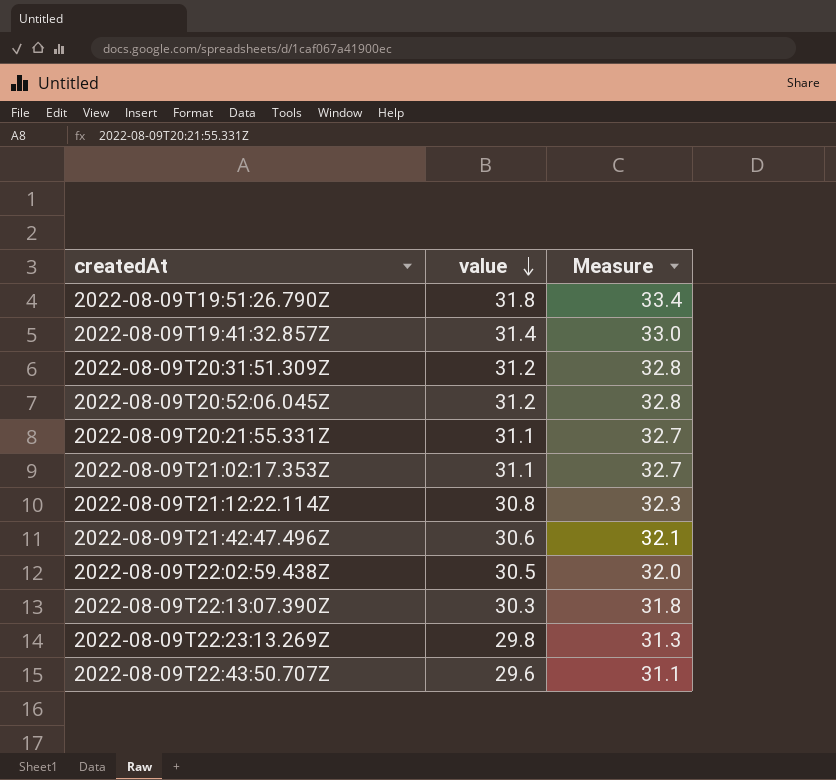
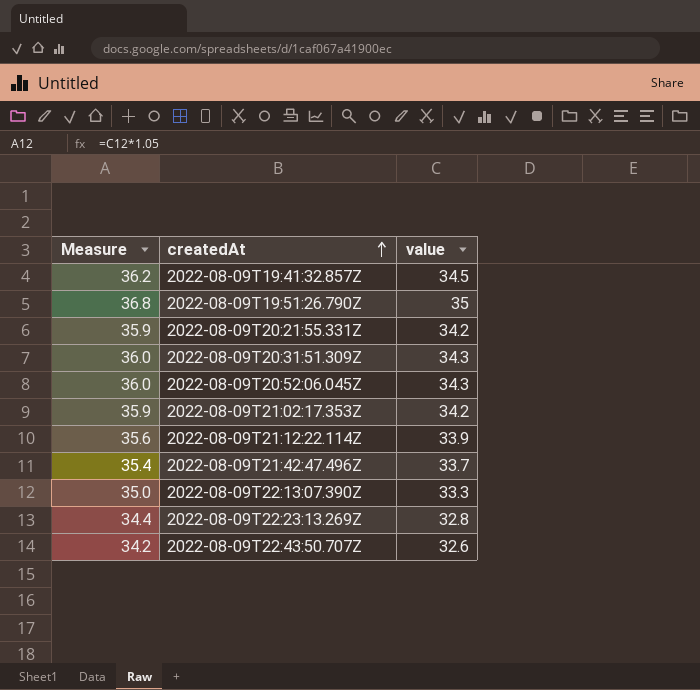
row order: value descending -> createdAt ascending
column Measure | position: 3 -> 1
row 2022-08-09T22:02:59.438Z: 30.5 | 32.0 -> none
2022-08-09T19:41:32.857Z | Measure: 33.0 -> 36.2
2022-08-09T19:41:32.857Z | value: 31.4 -> 34.5
2022-08-09T19:51:26.790Z | Measure: 33.4 -> 36.8
2022-08-09T19:51:26.790Z | value: 31.8 -> 35
2022-08-09T20:21:55.331Z | Measure: 32.7 -> 35.9
2022-08-09T20:21:55.331Z | value: 31.1 -> 34.2
2022-08-09T20:31:51.309Z | Measure: 32.8 -> 36.0
2022-08-09T20:31:51.309Z | value: 31.2 -> 34.3
2022-08-09T20:52:06.045Z | Measure: 32.8 -> 36.0
2022-08-09T20:52:06.045Z | value: 31.2 -> 34.3
2022-08-09T21:02:17.353Z | Measure: 32.7 -> 35.9
2022-08-09T21:02:17.353Z | value: 31.1 -> 34.2
2022-08-09T21:12:22.114Z | Measure: 32.3 -> 35.6
2022-08-09T21:12:22.114Z | value: 30.8 -> 33.9
2022-08-09T21:42:47.496Z | Measure: 32.1 -> 35.4
2022-08-09T21:42:47.496Z | value: 30.6 -> 33.7
2022-08-09T22:13:07.390Z | Measure: 31.8 -> 35.0
2022-08-09T22:13:07.390Z | value: 30.3 -> 33.3
2022-08-09T22:23:13.269Z | Measure: 31.3 -> 34.4
2022-08-09T22:23:13.269Z | value: 29.8 -> 32.8
2022-08-09T22:43:50.707Z | Measure: 31.1 -> 34.2
2022-08-09T22:43:50.707Z | value: 29.6 -> 32.6

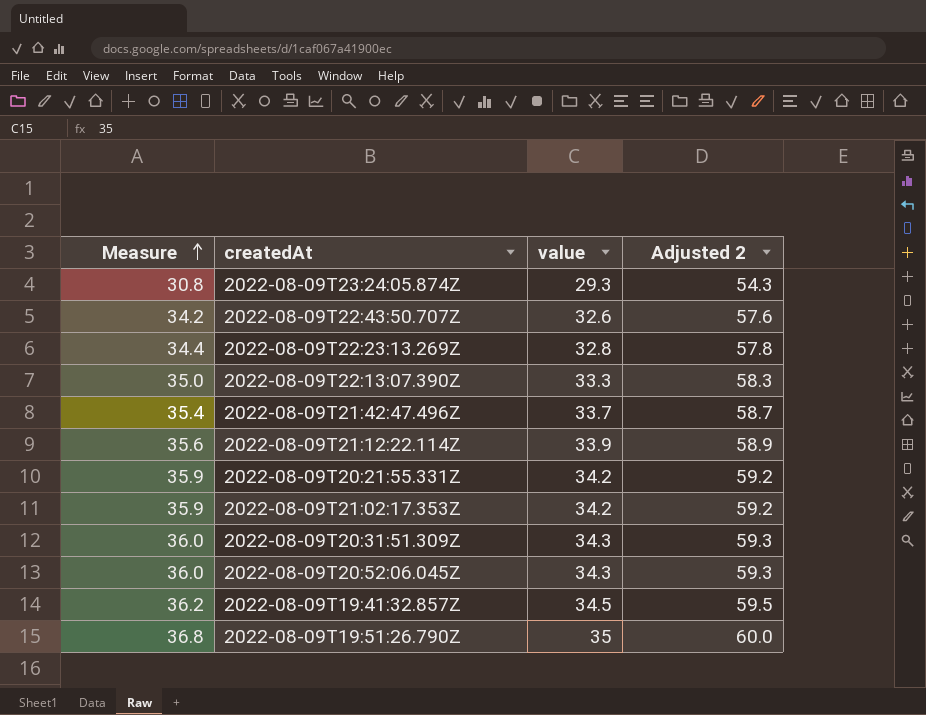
row order: createdAt ascending -> Measure ascending
column Adjusted 2 | formula: none -> [value] + 25
row 2022-08-09T23:24:05.874Z: none -> 30.8 | 29.3 | 54.3

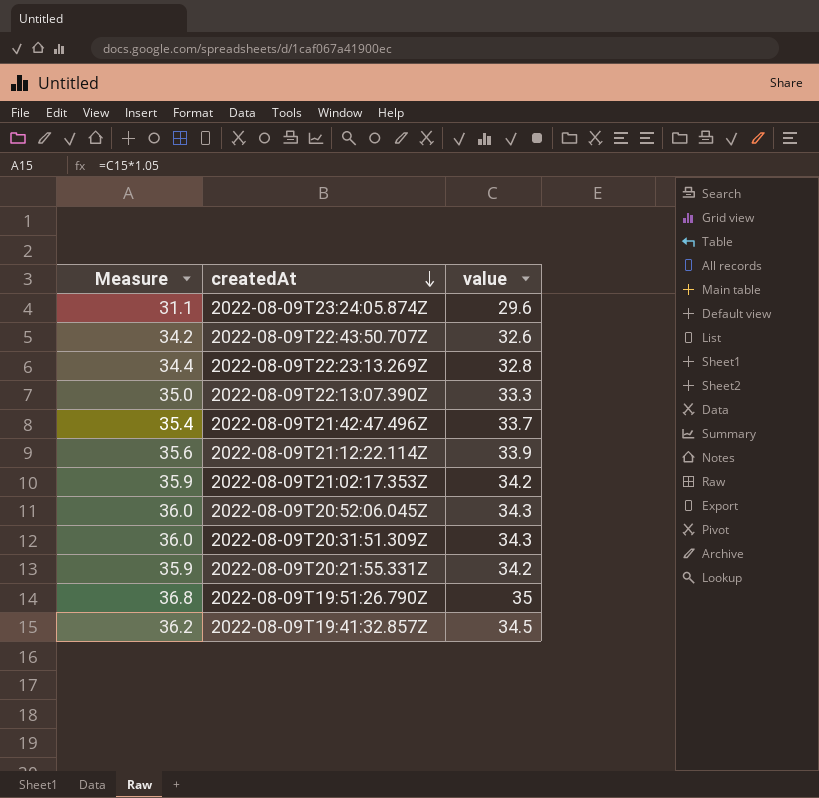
row order: Measure ascending -> createdAt descending
column Adjusted 2 | formula: [value] + 25 -> none
2022-08-09T23:24:05.874Z | Measure: 30.8 -> 31.1
2022-08-09T23:24:05.874Z | value: 29.3 -> 29.6

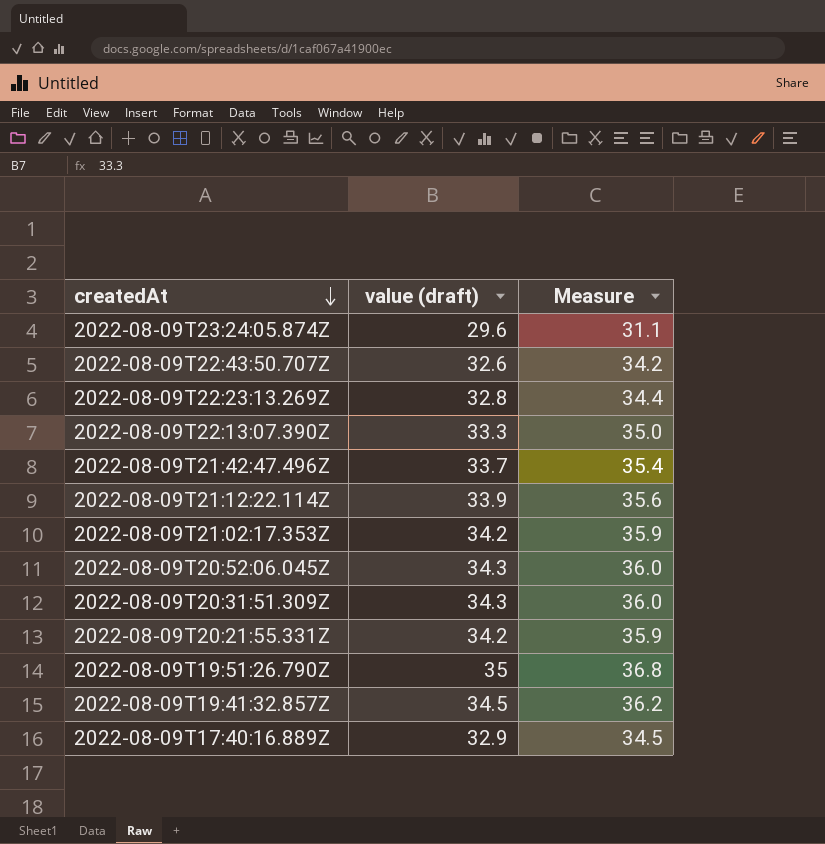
column name: value -> value (draft)
column Measure | position: 1 -> 3
row 2022-08-09T17:40:16.889Z: none -> 32.9 | 34.5

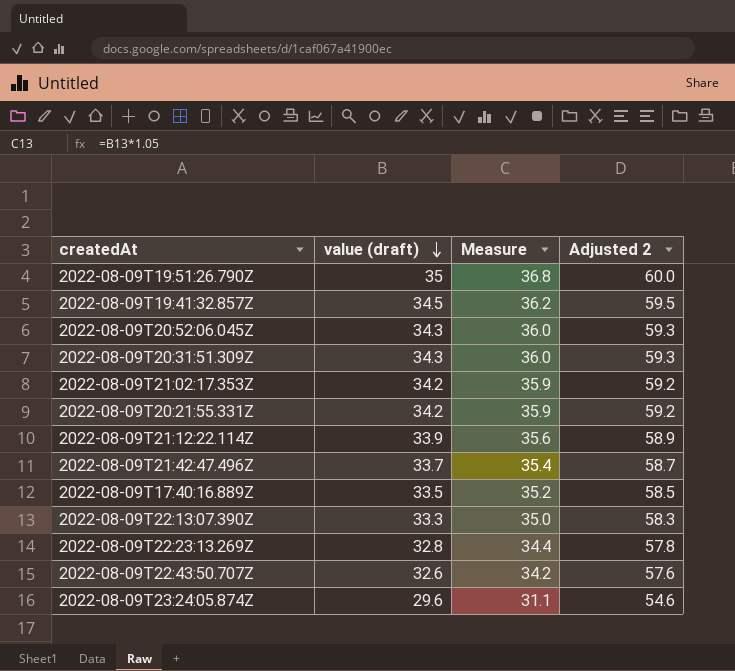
row order: createdAt descending -> value (draft) descending
column Adjusted 2 | formula: none -> [value (draft)] + 25
2022-08-09T17:40:16.889Z | value (draft): 32.9 -> 33.5
2022-08-09T17:40:16.889Z | Measure: 34.5 -> 35.2

